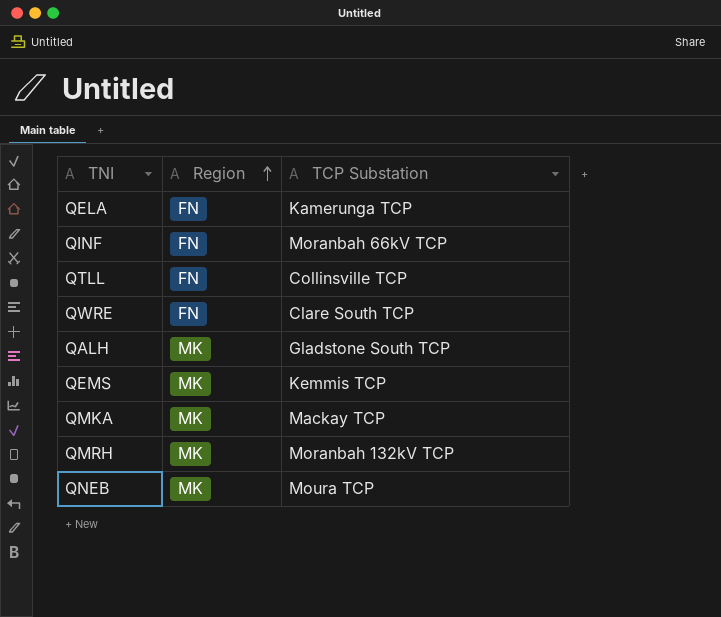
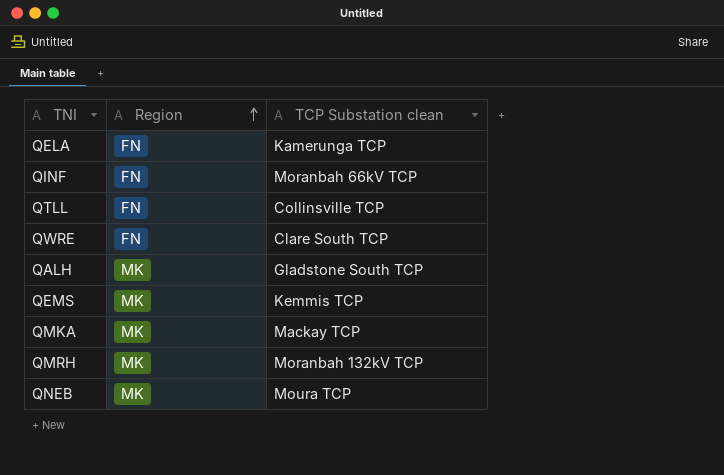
column name: TCP Substation -> TCP Substation clean

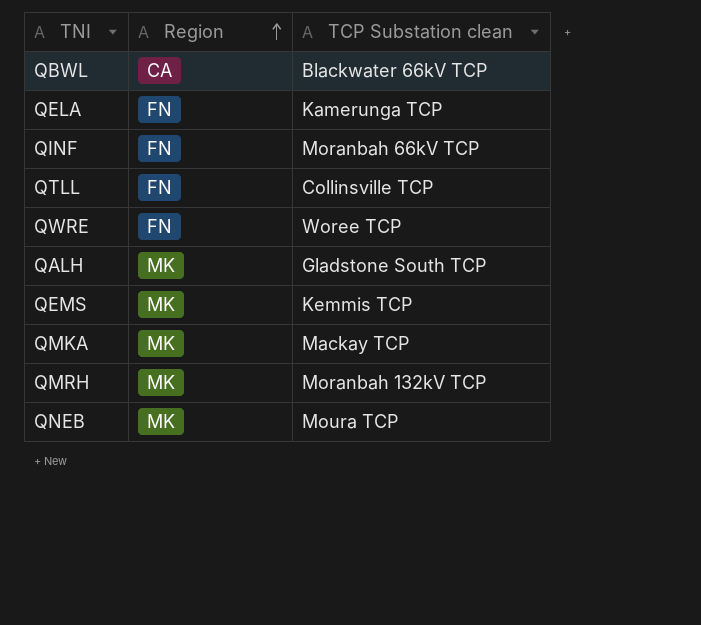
row QBWL: none -> CA | Blackwater 66kV TCP
QWRE | TCP Substation clean: Clare South TCP -> Woree TCP

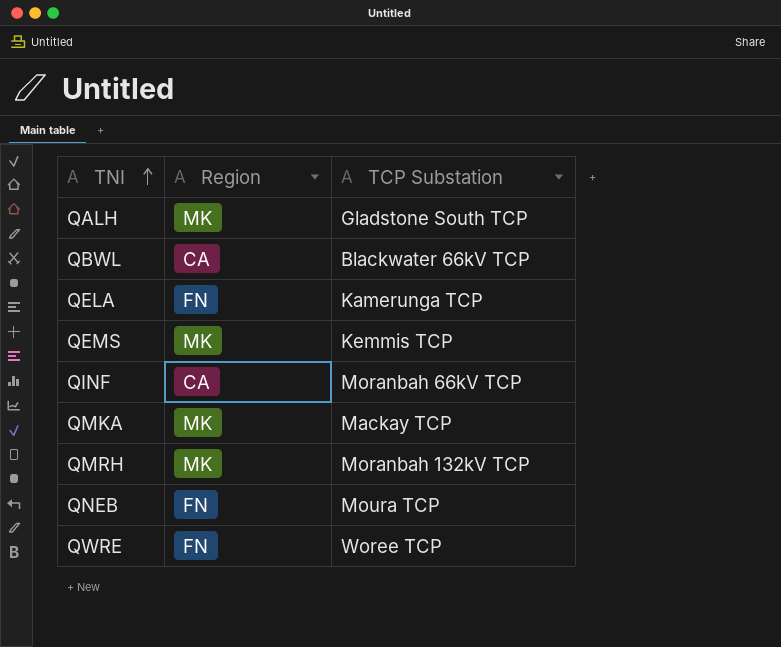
row order: Region ascending -> TNI ascending
column name: TCP Substation clean -> TCP Substation
row QTLL: FN | Collinsville TCP -> none
QINF | Region: FN -> CA
QNEB | Region: MK -> FN

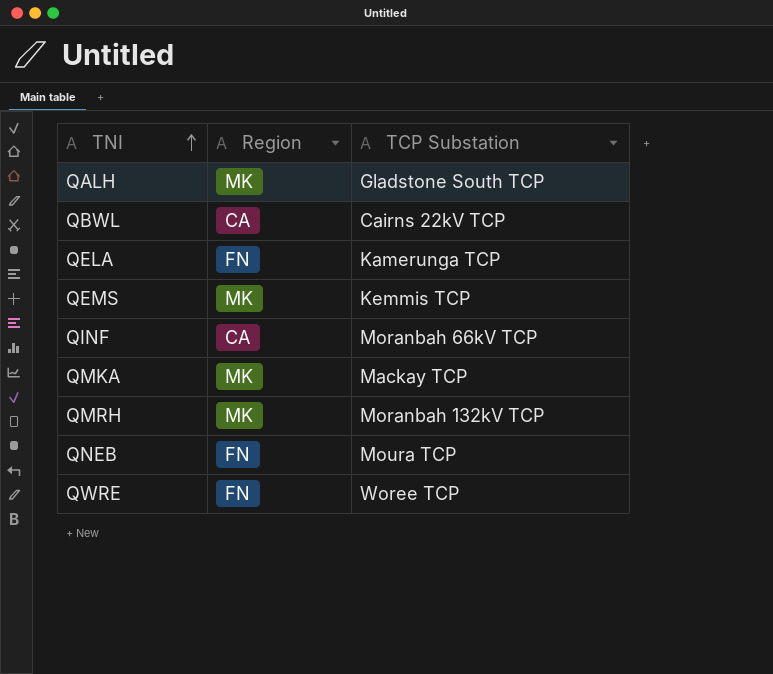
QBWL | TCP Substation: Blackwater 66kV TCP -> Cairns 22kV TCP

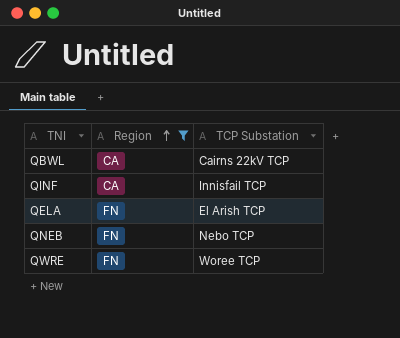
filter: none -> Region != MK
row order: TNI ascending -> Region ascending
QINF | TCP Substation: Moranbah 66kV TCP -> Innisfail TCP
QELA | TCP Substation: Kamerunga TCP -> El Arish TCP
QNEB | TCP Substation: Moura TCP -> Nebo TCP

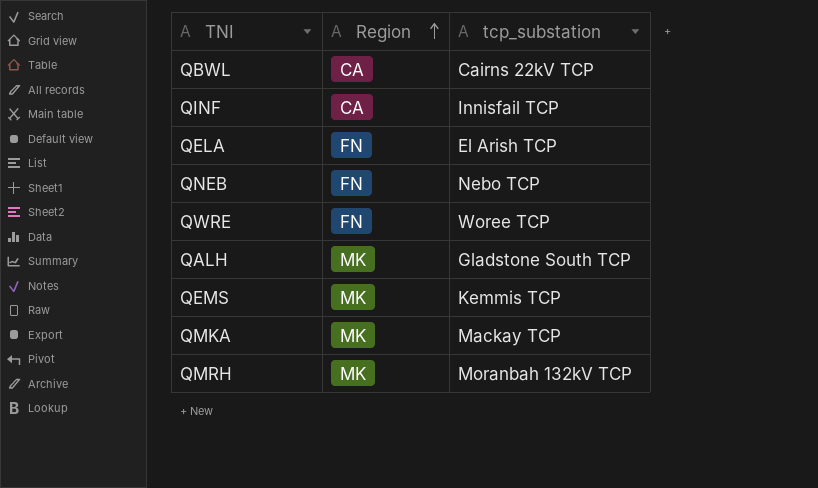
filter: Region != MK -> none
column name: TCP Substation -> tcp_substation

